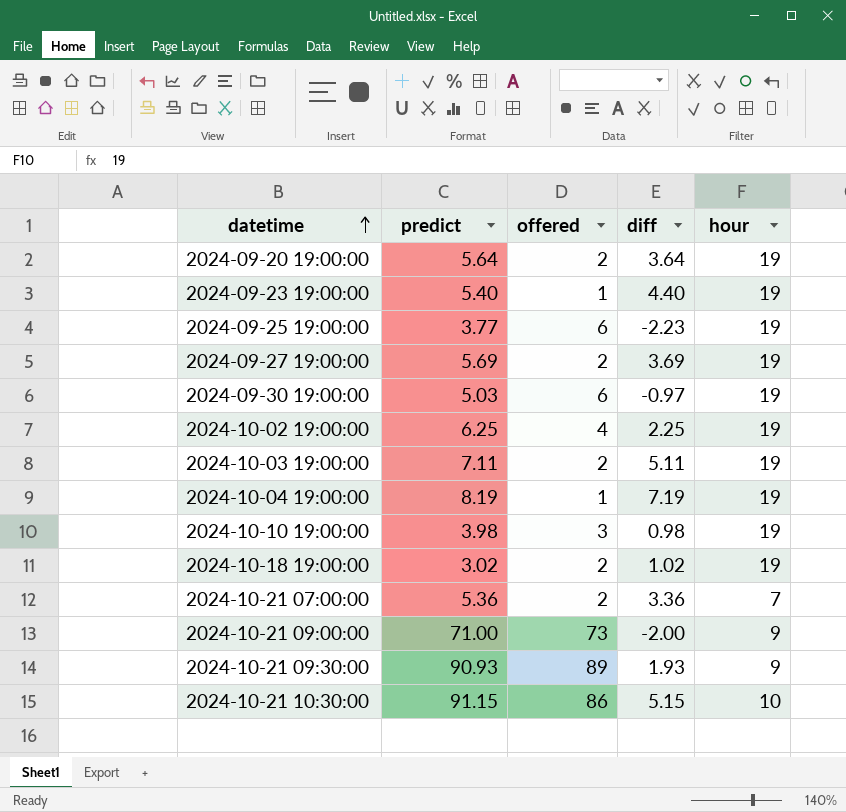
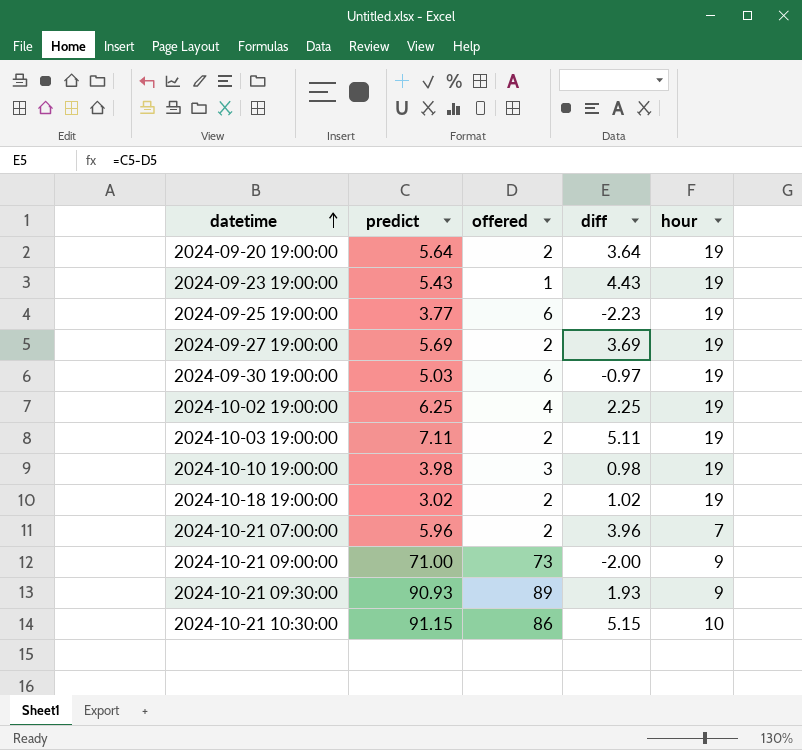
row 2024-10-04 19:00:00: 8.19 | 1 | 7.19 | 19 -> none
2024-09-23 19:00:00 | predict: 5.40 -> 5.43
2024-09-23 19:00:00 | diff: 4.40 -> 4.43
2024-10-21 07:00:00 | predict: 5.36 -> 5.96
2024-10-21 07:00:00 | diff: 3.36 -> 3.96

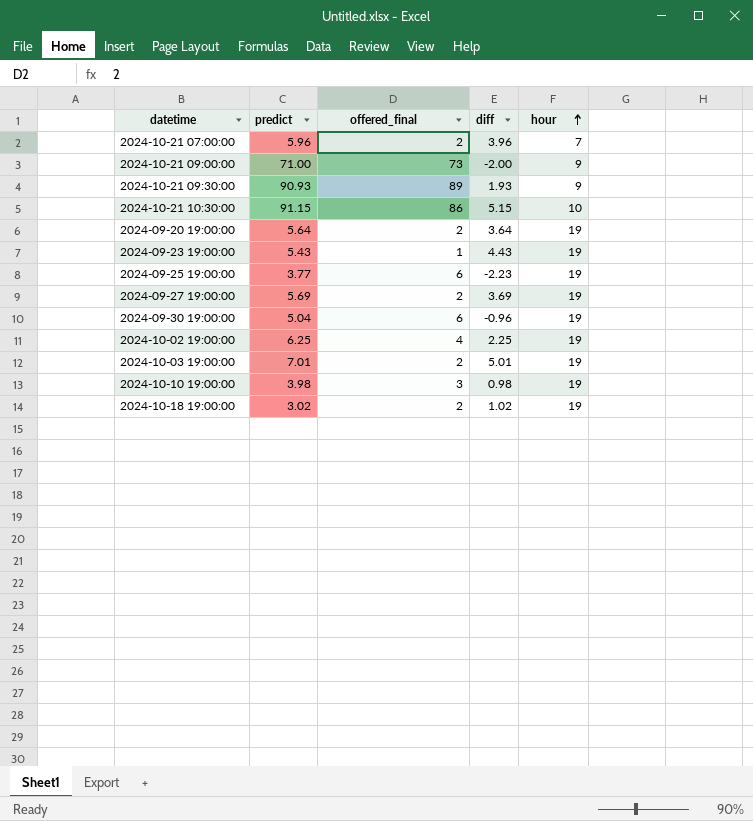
row order: datetime ascending -> hour ascending
column name: offered -> offered_final
2024-09-30 19:00:00 | predict: 5.03 -> 5.04
2024-09-30 19:00:00 | diff: -0.97 -> -0.96
2024-10-03 19:00:00 | predict: 7.11 -> 7.01
2024-10-03 19:00:00 | diff: 5.11 -> 5.01

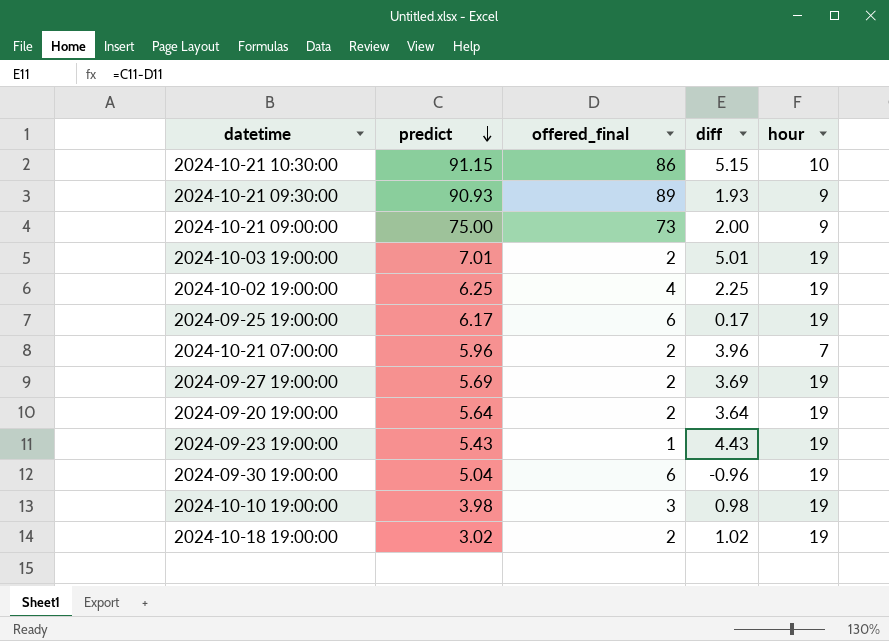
row order: hour ascending -> predict descending
2024-10-21 09:00:00 | predict: 71.00 -> 75.00
2024-10-21 09:00:00 | diff: -2.00 -> 2.00
2024-09-25 19:00:00 | predict: 3.77 -> 6.17
2024-09-25 19:00:00 | diff: -2.23 -> 0.17

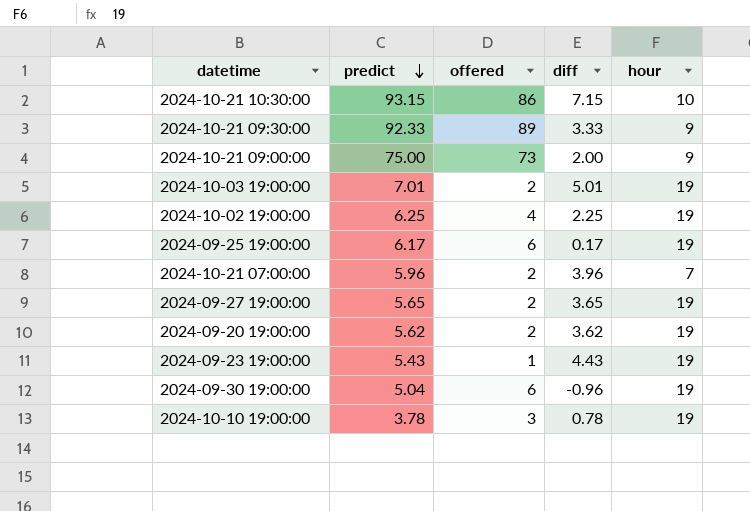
column name: offered_final -> offered
row 2024-10-18 19:00:00: 3.02 | 2 | 1.02 | 19 -> none
2024-10-21 10:30:00 | predict: 91.15 -> 93.15
2024-10-21 10:30:00 | diff: 5.15 -> 7.15
2024-10-21 09:30:00 | predict: 90.93 -> 92.33
2024-10-21 09:30:00 | diff: 1.93 -> 3.33
2024-09-27 19:00:00 | predict: 5.69 -> 5.65
2024-09-27 19:00:00 | diff: 3.69 -> 3.65
2024-09-20 19:00:00 | predict: 5.64 -> 5.62
2024-09-20 19:00:00 | diff: 3.64 -> 3.62
2024-10-10 19:00:00 | predict: 3.98 -> 3.78
2024-10-10 19:00:00 | diff: 0.98 -> 0.78

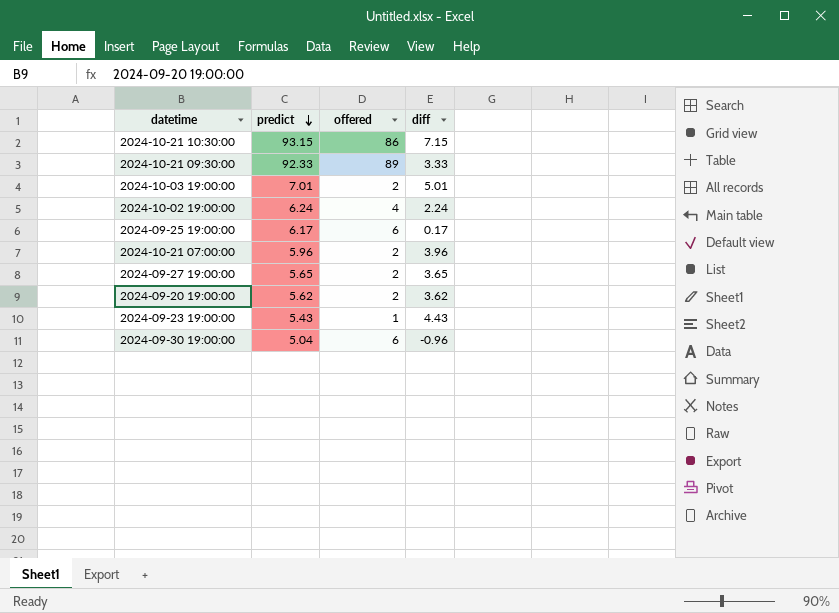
column hour | position: 5 -> none
row 2024-10-21 09:00:00: 75.00 | 73 | 2.00 | 9 -> none
row 2024-10-10 19:00:00: 3.78 | 3 | 0.78 | 19 -> none
2024-10-02 19:00:00 | predict: 6.25 -> 6.24
2024-10-02 19:00:00 | diff: 2.25 -> 2.24

